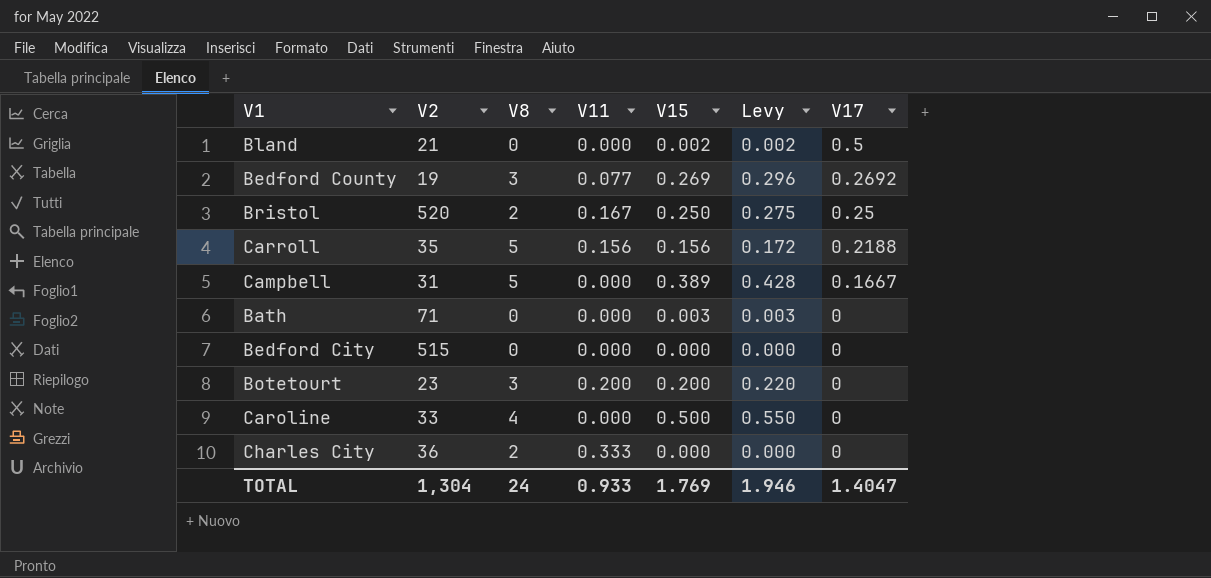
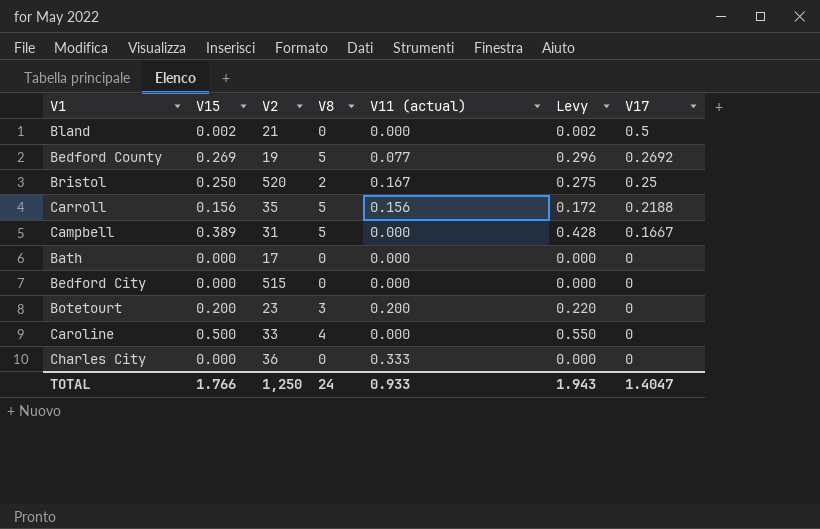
column V15 | position: 5 -> 2
column name: V11 -> V11 (actual)
Bedford County | V8: 3 -> 5
Bath | V15: 0.003 -> 0.000
Bath | V2: 71 -> 17
Bath | Levy: 0.003 -> 0.000
Charles City | V8: 2 -> 0
TOTAL | V15: 1.769 -> 1.766
TOTAL | V2: 1,304 -> 1,250
TOTAL | Levy: 1.946 -> 1.943

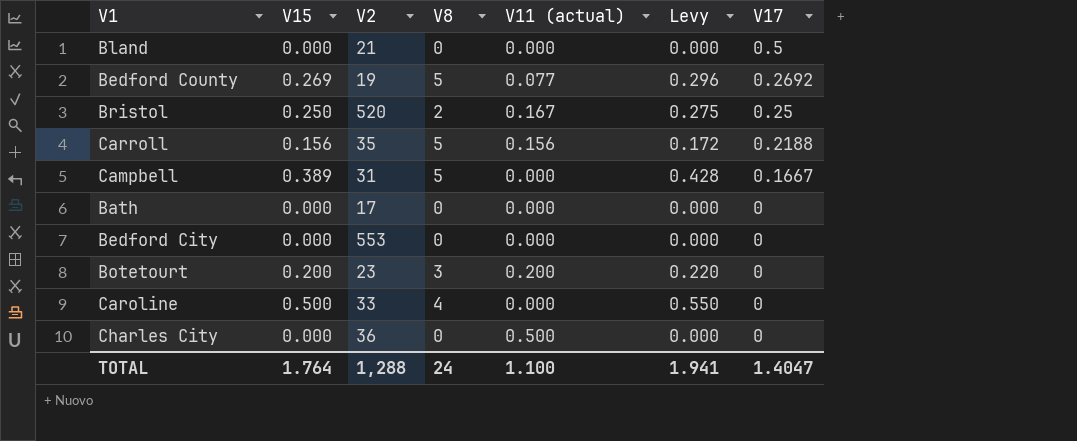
Bland | V15: 0.002 -> 0.000
Bland | Levy: 0.002 -> 0.000
Bedford City | V2: 515 -> 553
Charles City | V11 (actual): 0.333 -> 0.500
TOTAL | V15: 1.766 -> 1.764
TOTAL | V2: 1,250 -> 1,288
TOTAL | V11 (actual): 0.933 -> 1.100
TOTAL | Levy: 1.943 -> 1.941

